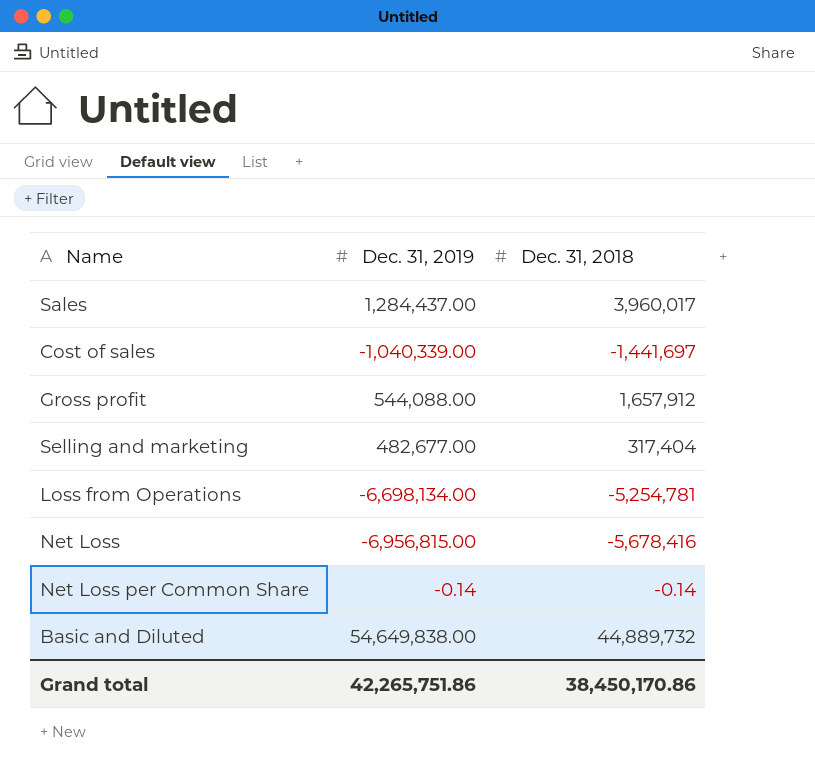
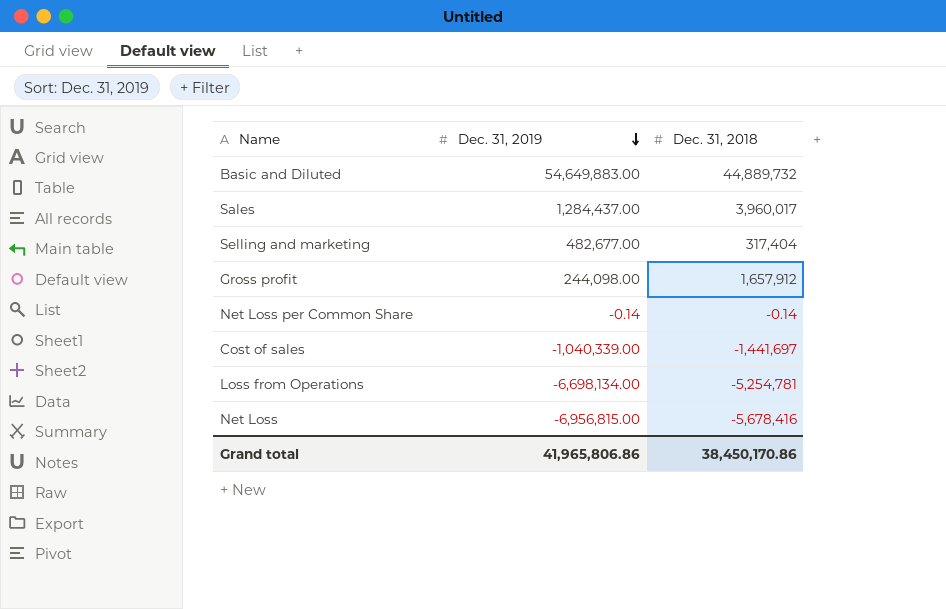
row order: none -> Dec. 31, 2019 descending
Basic and Diluted | Dec. 31, 2019: 54,649,838.00 -> 54,649,883.00
Gross profit | Dec. 31, 2019: 544,088.00 -> 244,098.00
Grand total | Dec. 31, 2019: 42,265,751.86 -> 41,965,806.86

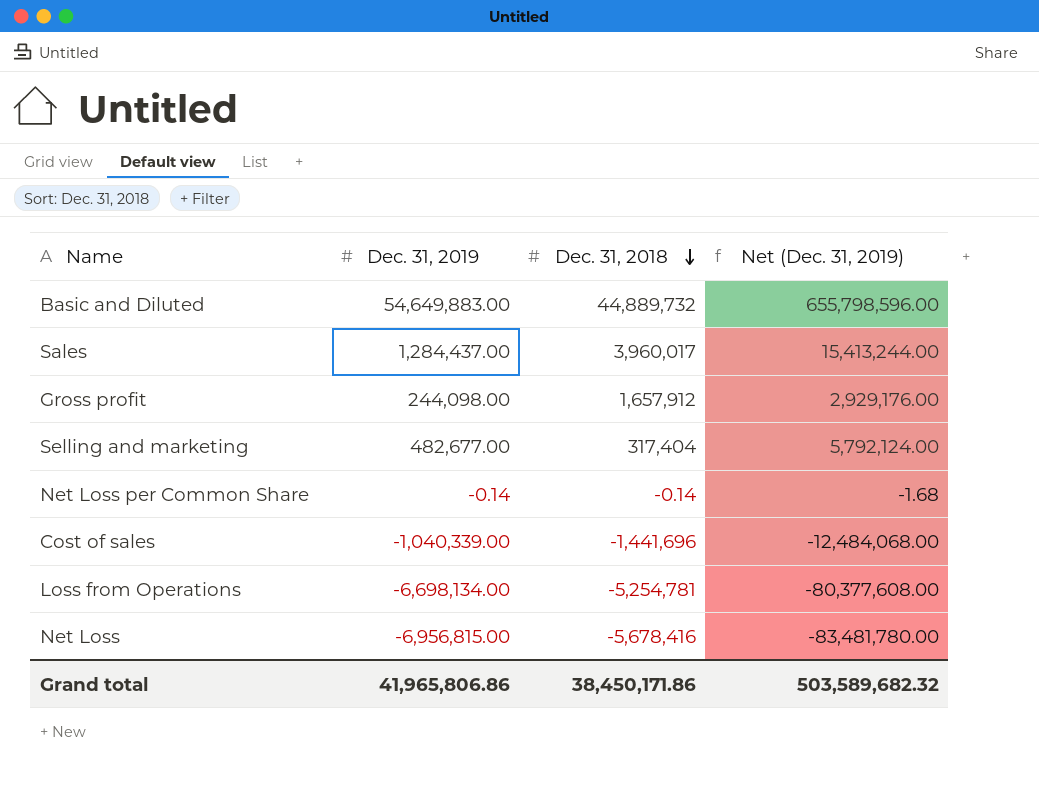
row order: Dec. 31, 2019 descending -> Dec. 31, 2018 descending
column Net (Dec. 31, 2019) | formula: none -> [Dec. 31, 2019] * 12
Cost of sales | Dec. 31, 2018: -1,441,697 -> -1,441,696
Grand total | Dec. 31, 2018: 38,450,170.86 -> 38,450,171.86

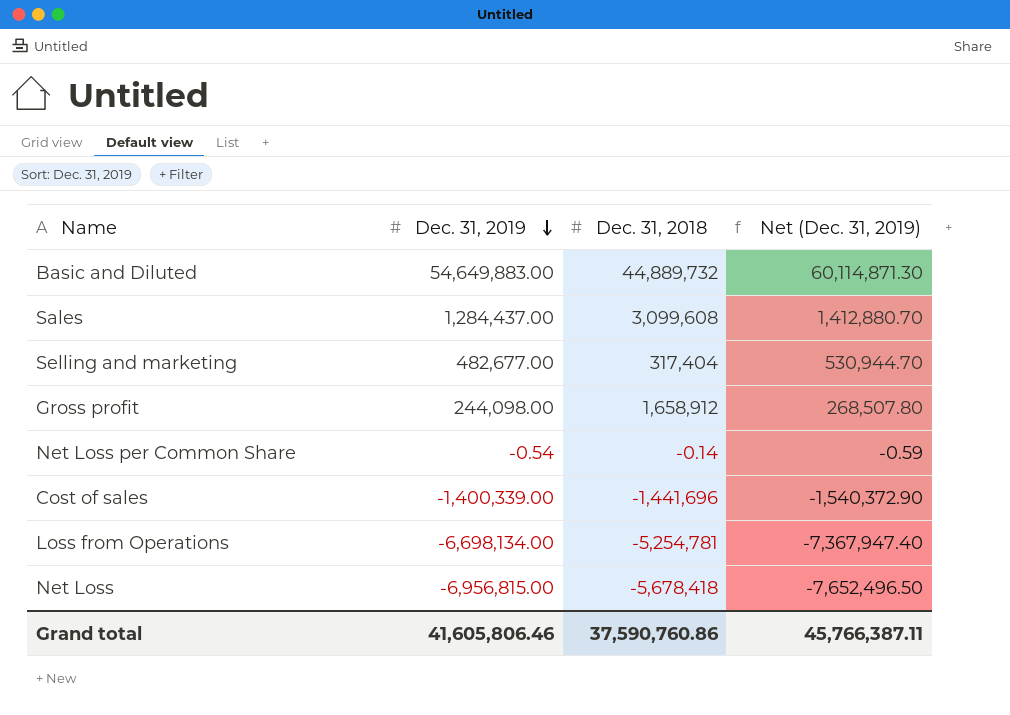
row order: Dec. 31, 2018 descending -> Dec. 31, 2019 descending
column Net (Dec. 31, 2019) | formula: [Dec. 31, 2019] * 12 -> [Dec. 31, 2019] * 1.1
Sales | Dec. 31, 2018: 3,960,017 -> 3,099,608
Gross profit | Dec. 31, 2018: 1,657,912 -> 1,658,912
Net Loss per Common Share | Dec. 31, 2019: -0.14 -> -0.54
Cost of sales | Dec. 31, 2019: -1,040,339.00 -> -1,400,339.00
Net Loss | Dec. 31, 2018: -5,678,416 -> -5,678,418
Grand total | Dec. 31, 2019: 41,965,806.86 -> 41,605,806.46
Grand total | Dec. 31, 2018: 38,450,171.86 -> 37,590,760.86
Grand total | Net (Dec. 31, 2019): 503,589,682.32 -> 45,766,387.11

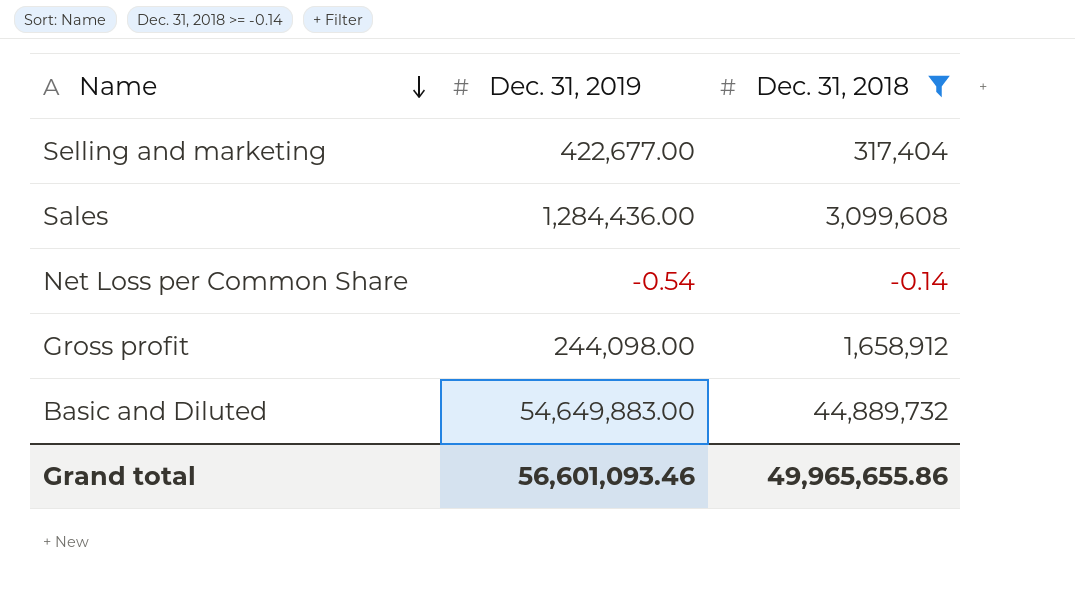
filter: none -> Dec. 31, 2018 >= -0.14
row order: Dec. 31, 2019 descending -> Name descending
column Net (Dec. 31, 2019) | formula: [Dec. 31, 2019] * 1.1 -> none
Selling and marketing | Dec. 31, 2019: 482,677.00 -> 422,677.00
Sales | Dec. 31, 2019: 1,284,437.00 -> 1,284,436.00
Grand total | Dec. 31, 2019: 41,605,806.46 -> 56,601,093.46
Grand total | Dec. 31, 2018: 37,590,760.86 -> 49,965,655.86

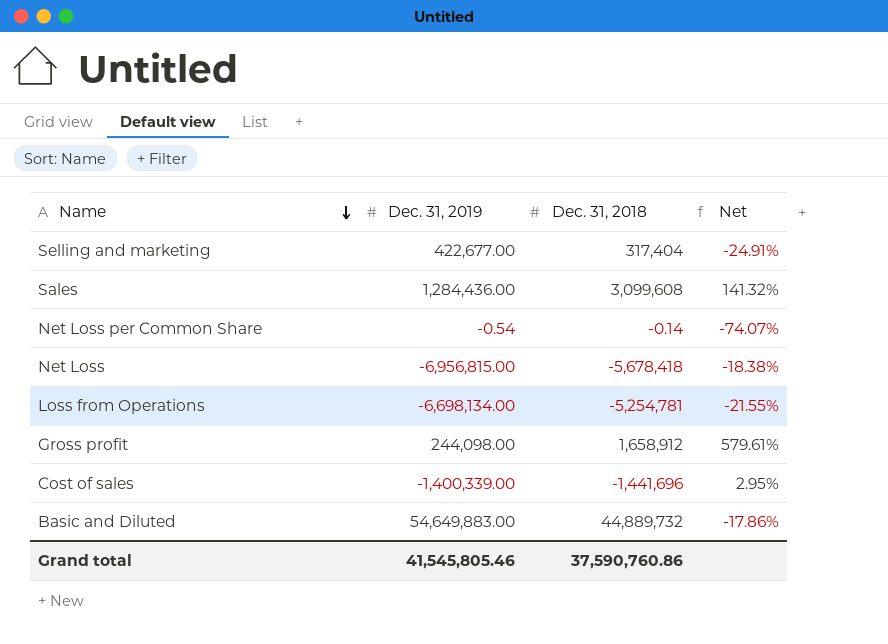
filter: Dec. 31, 2018 >= -0.14 -> none
column Net | formula: none -> ([Dec. 31, 2018] - [Dec. 31, 2019]) / [Dec. 31, 2019]
Grand total | Dec. 31, 2019: 56,601,093.46 -> 41,545,805.46
Grand total | Dec. 31, 2018: 49,965,655.86 -> 37,590,760.86

